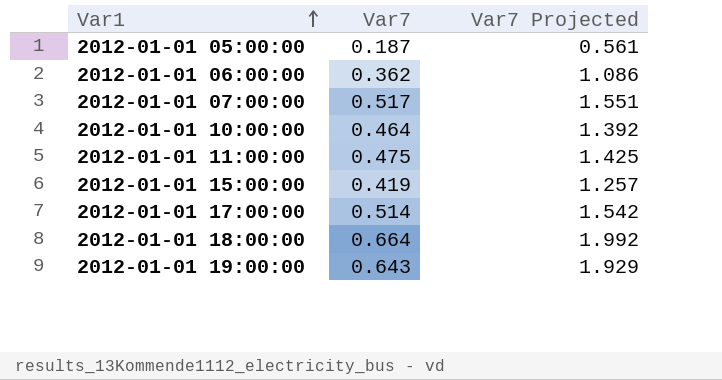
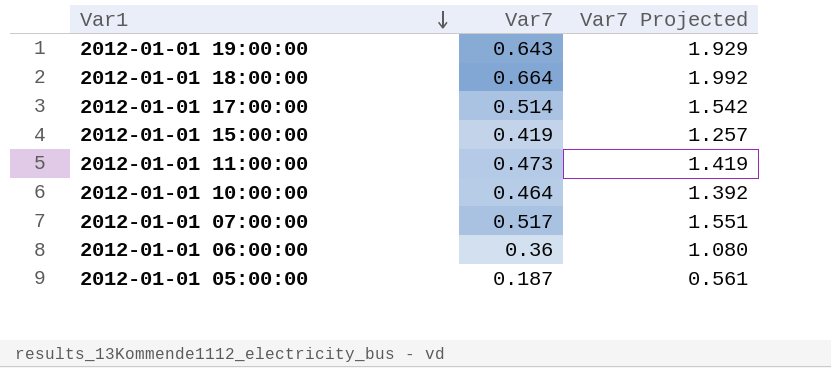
row order: Var1 ascending -> Var1 descending
2012-01-01 11:00:00 | Var7: 0.475 -> 0.473
2012-01-01 11:00:00 | Var7 Projected: 1.425 -> 1.419
2012-01-01 06:00:00 | Var7: 0.362 -> 0.36
2012-01-01 06:00:00 | Var7 Projected: 1.086 -> 1.080

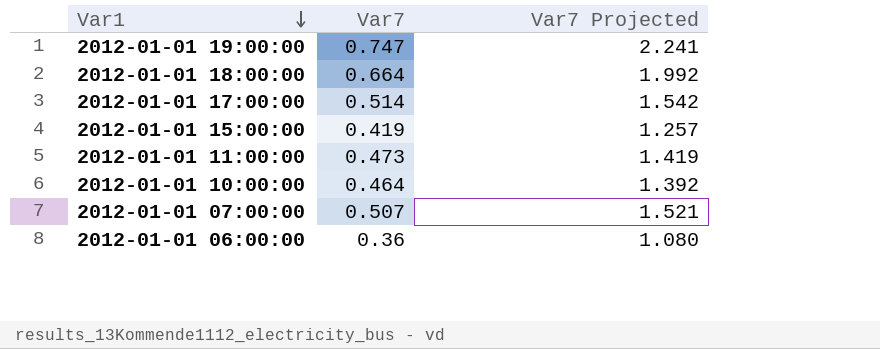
row 2012-01-01 05:00:00: 0.187 | 0.561 -> none
2012-01-01 19:00:00 | Var7: 0.643 -> 0.747
2012-01-01 19:00:00 | Var7 Projected: 1.929 -> 2.241
2012-01-01 07:00:00 | Var7: 0.517 -> 0.507
2012-01-01 07:00:00 | Var7 Projected: 1.551 -> 1.521

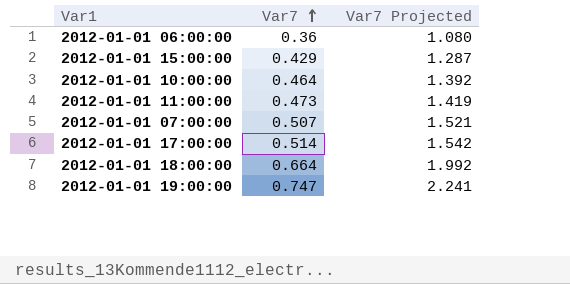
row order: Var1 descending -> Var7 ascending
2012-01-01 15:00:00 | Var7: 0.419 -> 0.429
2012-01-01 15:00:00 | Var7 Projected: 1.257 -> 1.287

